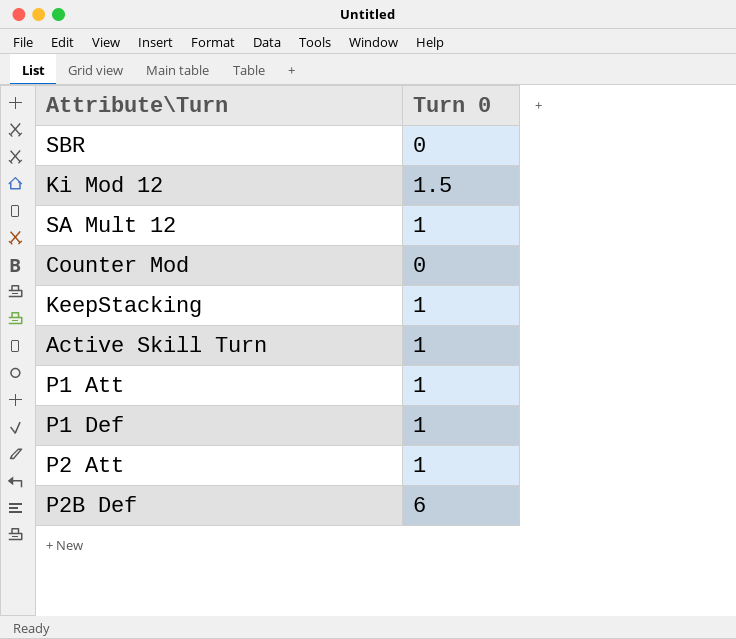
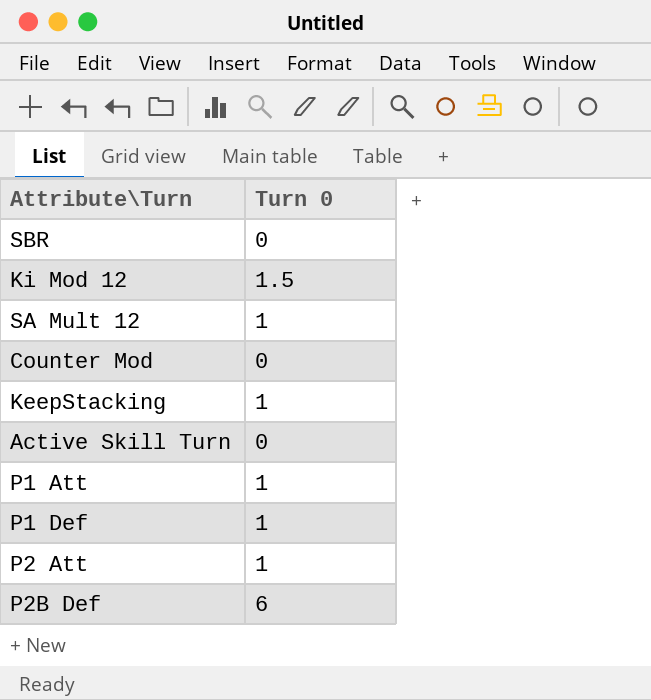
Active Skill Turn | Turn 0: 1 -> 0

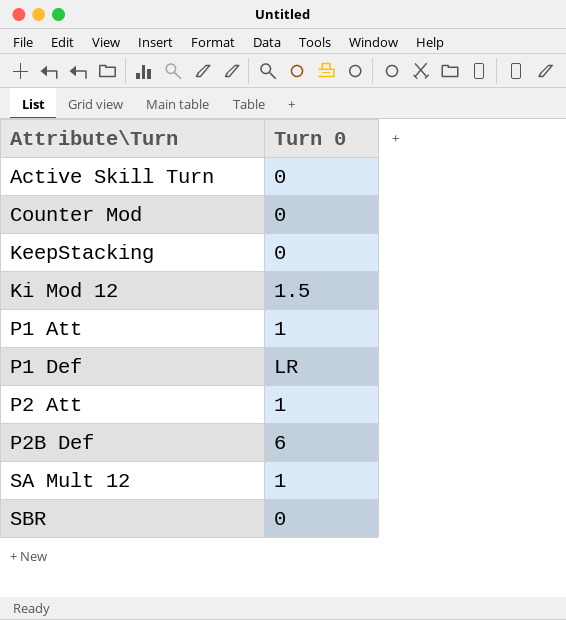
row order: none -> Attribute\Turn ascending
KeepStacking | Turn 0: 1 -> 0
P1 Def | Turn 0: 1 -> LR

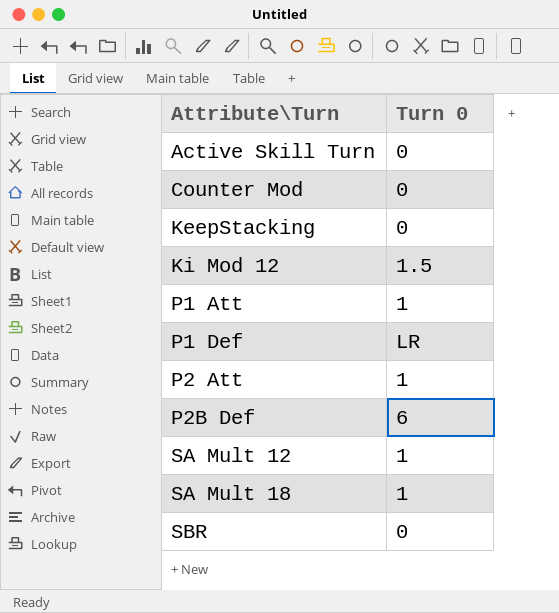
row SA Mult 18: none -> 1

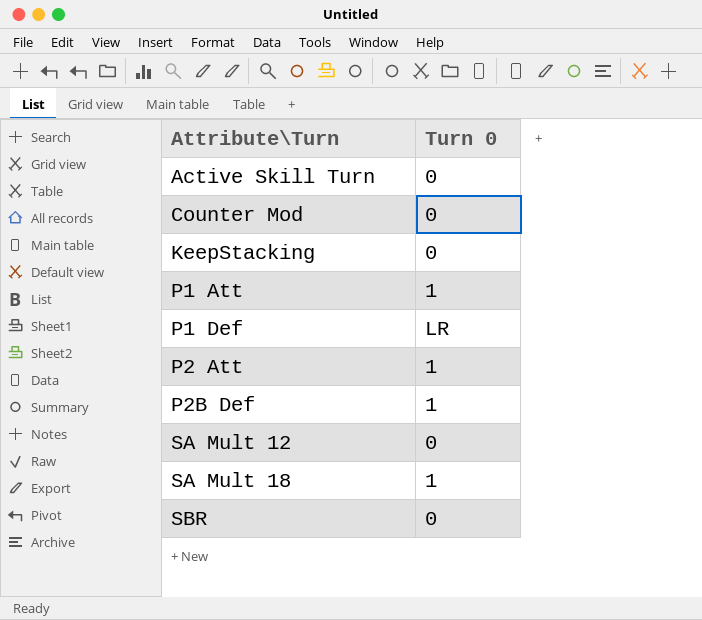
row Ki Mod 12: 1.5 -> none
P2B Def | Turn 0: 6 -> 1
SA Mult 12 | Turn 0: 1 -> 0

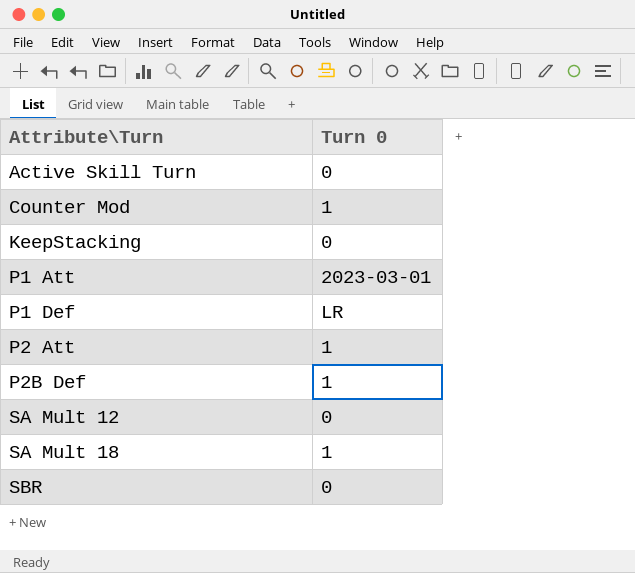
Counter Mod | Turn 0: 0 -> 1
P1 Att | Turn 0: 1 -> 2023-03-01

